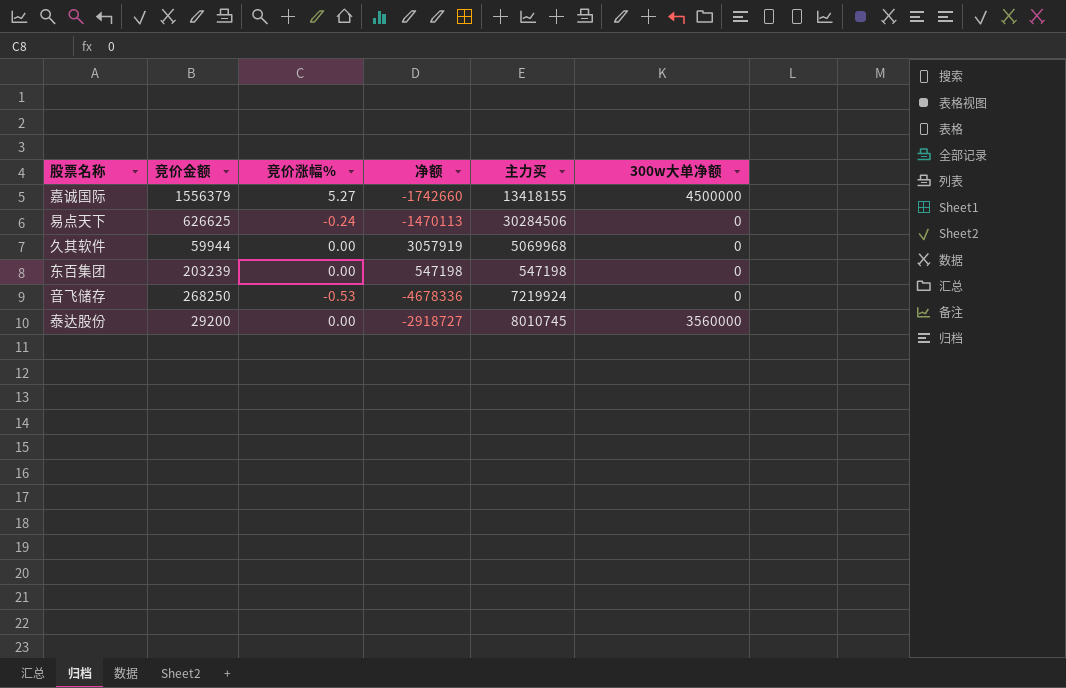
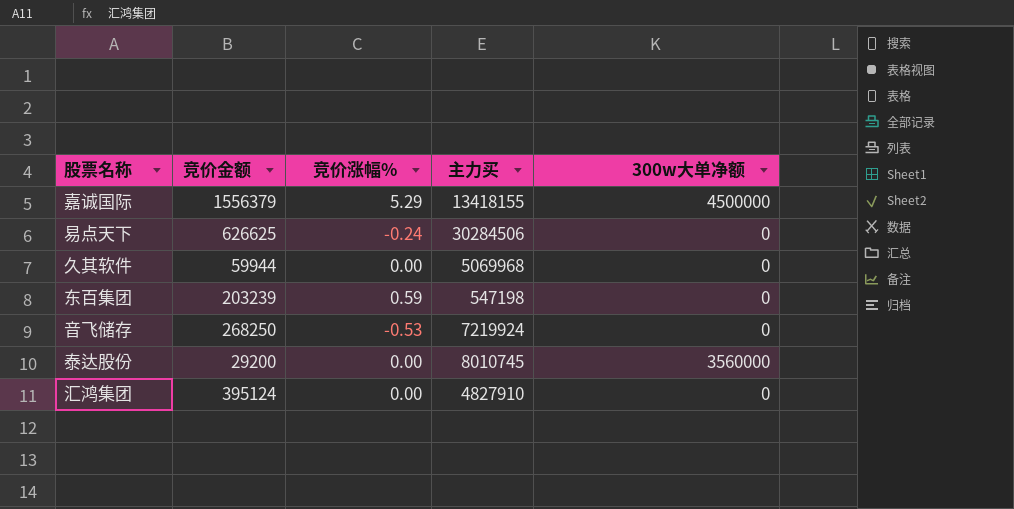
column 净额 | position: 4 -> none
嘉诚国际 | 竞价涨幅%: 5.27 -> 5.29
东百集团 | 竞价涨幅%: 0.00 -> 0.59
row 汇鸿集团: none -> 395124 | 0.00 | 4827910 | 0

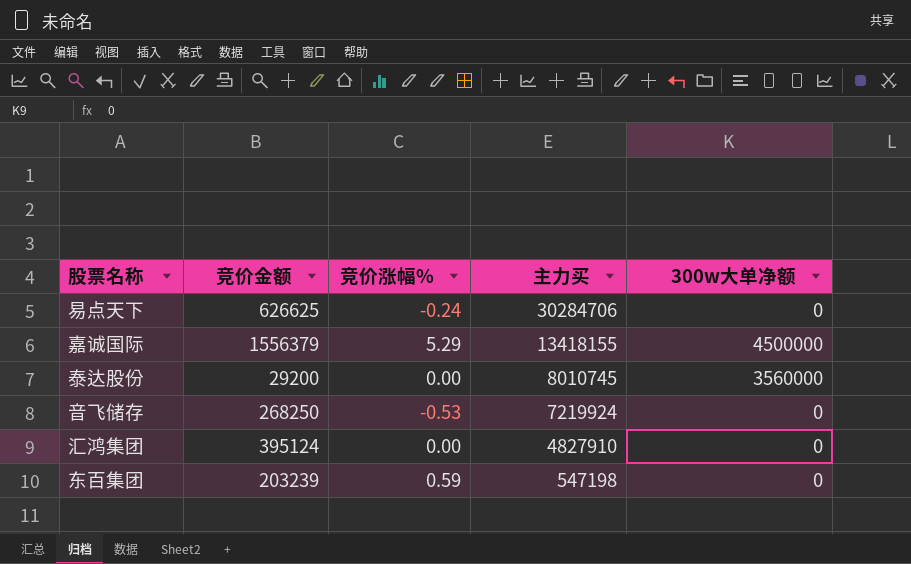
row order: none -> 主力买 descending
row 久其软件: 59944 | 0.00 | 5069968 | 0 -> none
易点天下 | 主力买: 30284506 -> 30284706

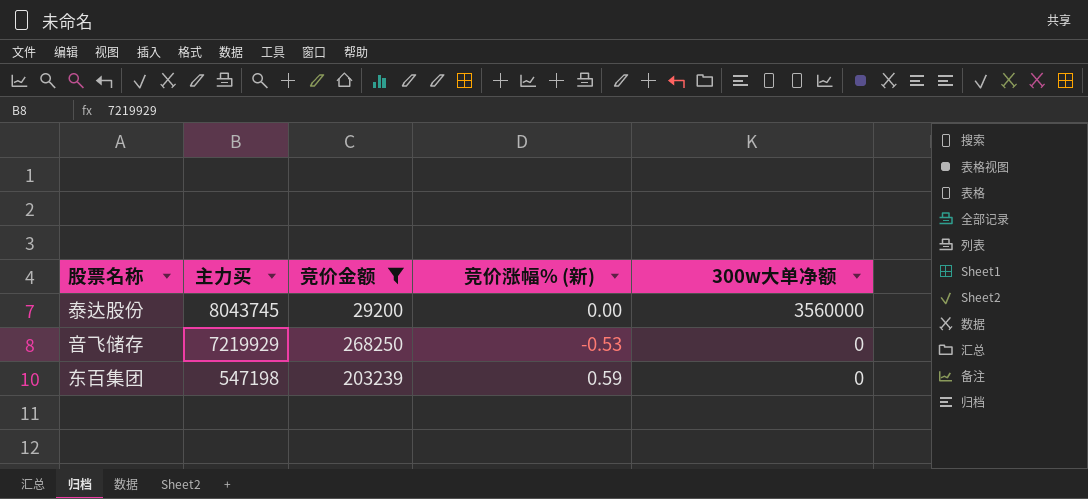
filter: none -> 竞价金额 <= 268250
column 主力买 | position: 4 -> 2
column name: 竞价涨幅% -> 竞价涨幅% (新)
泰达股份 | 主力买: 8010745 -> 8043745
音飞储存 | 主力买: 7219924 -> 7219929

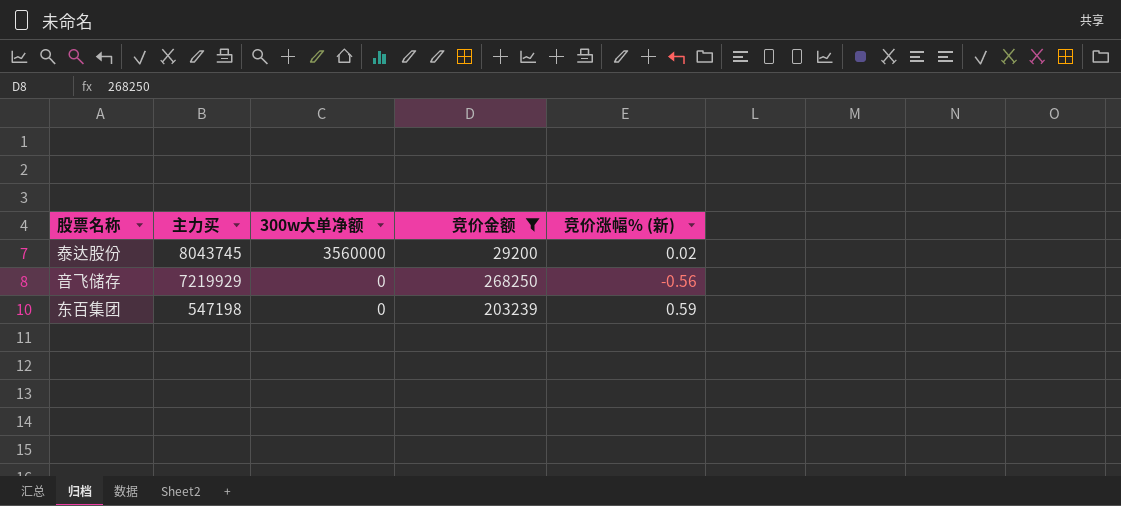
column 300w大单净额 | position: 5 -> 3
泰达股份 | 竞价涨幅% (新): 0.00 -> 0.02
音飞储存 | 竞价涨幅% (新): -0.53 -> -0.56

